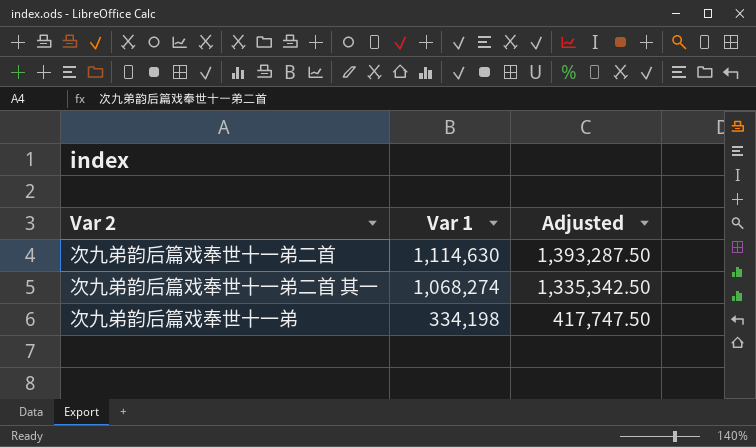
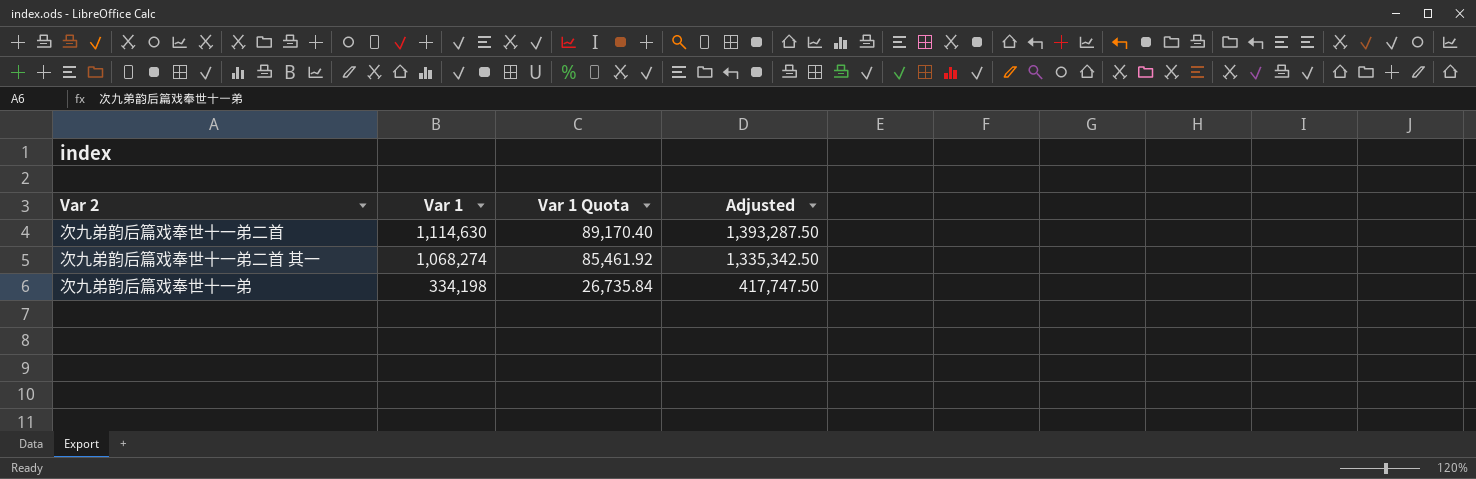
column Var 1 Quota | formula: none -> [Var 1] * 0.08

